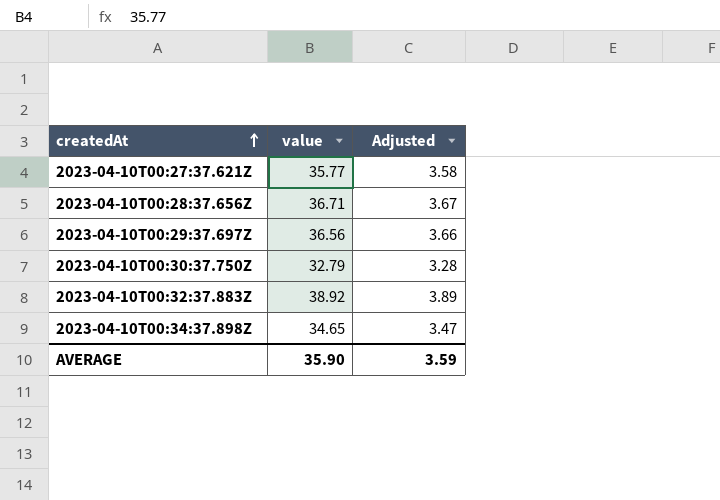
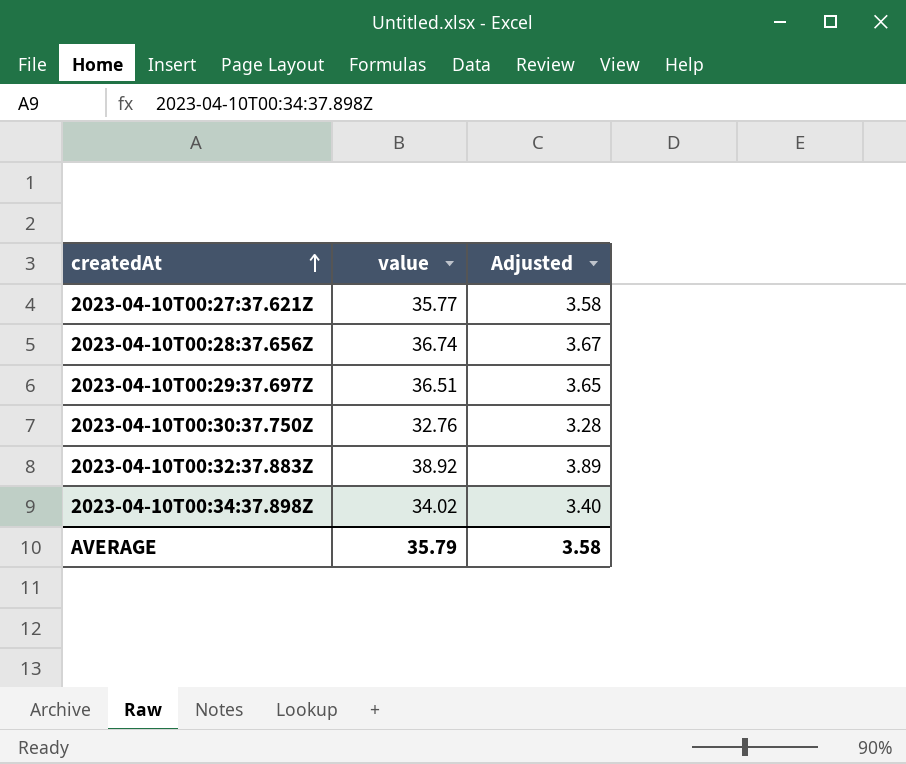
2023-04-10T00:28:37.656Z | value: 36.71 -> 36.74
2023-04-10T00:29:37.697Z | value: 36.56 -> 36.51
2023-04-10T00:29:37.697Z | Adjusted: 3.66 -> 3.65
2023-04-10T00:30:37.750Z | value: 32.79 -> 32.76
2023-04-10T00:34:37.898Z | value: 34.65 -> 34.02
2023-04-10T00:34:37.898Z | Adjusted: 3.47 -> 3.40
AVERAGE | value: 35.90 -> 35.79
AVERAGE | Adjusted: 3.59 -> 3.58

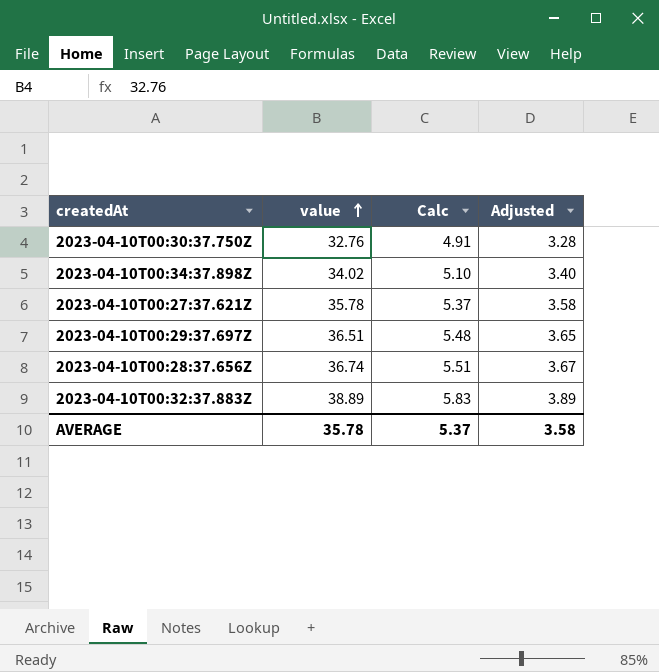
row order: createdAt ascending -> value ascending
column Calc | formula: none -> [value] * 0.15
2023-04-10T00:27:37.621Z | value: 35.77 -> 35.78
2023-04-10T00:32:37.883Z | value: 38.92 -> 38.89
AVERAGE | value: 35.79 -> 35.78

